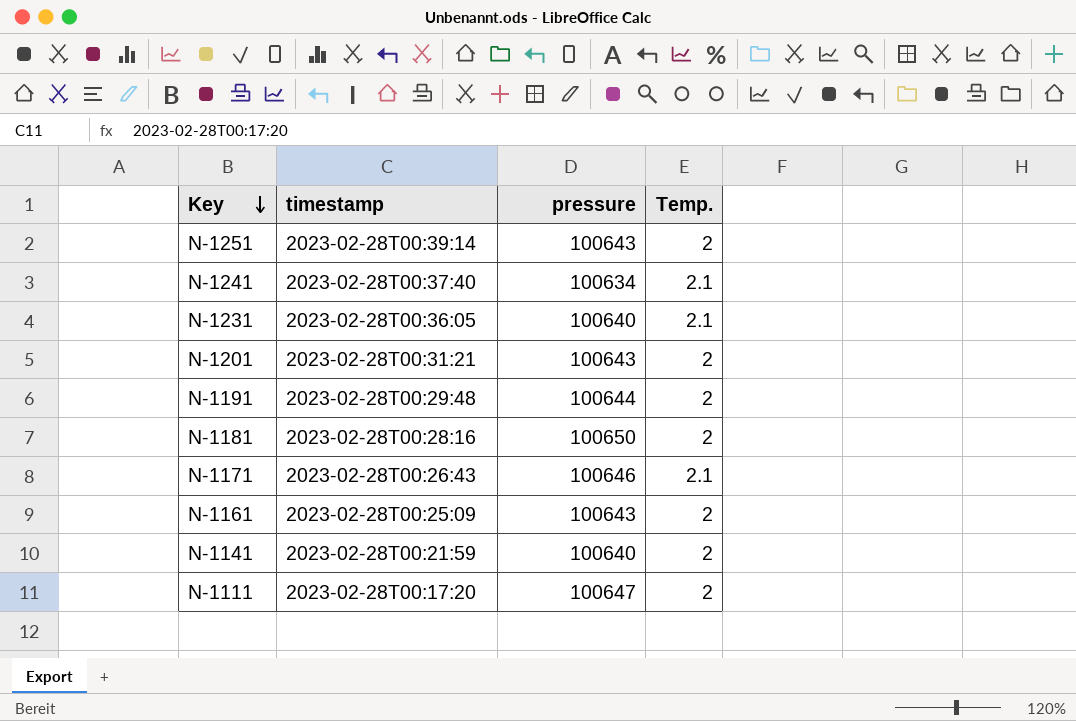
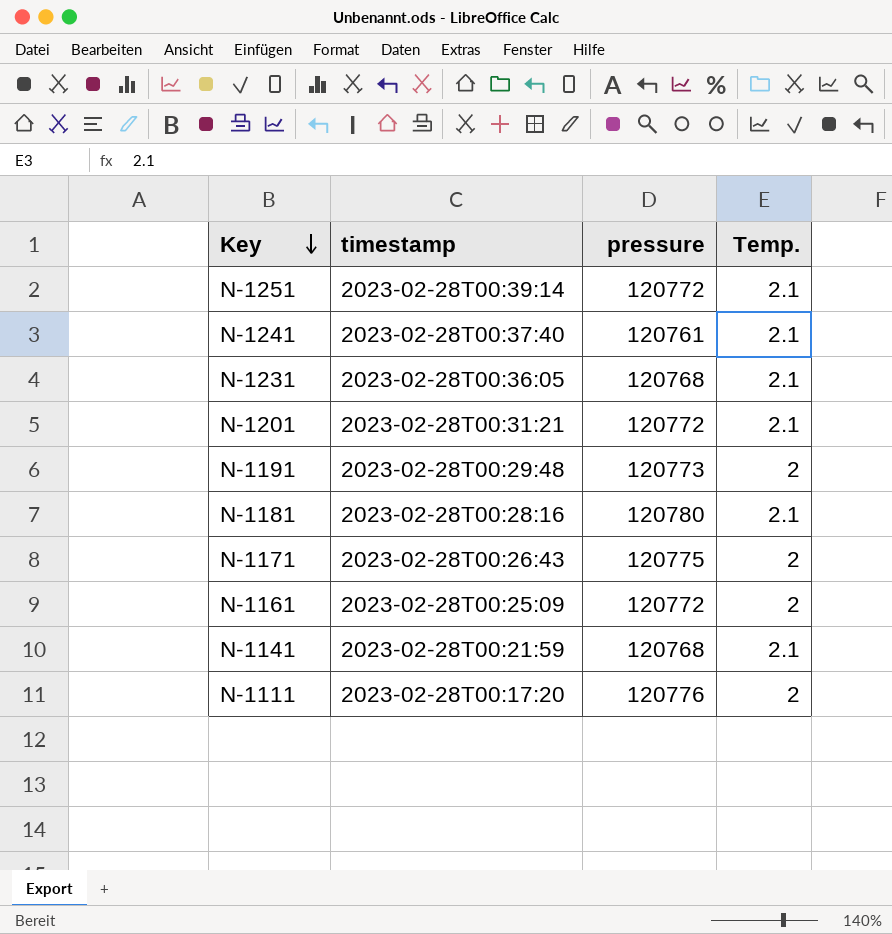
N-1251 | pressure: 100643 -> 120772
N-1251 | Temp.: 2 -> 2.1
N-1241 | pressure: 100634 -> 120761
N-1231 | pressure: 100640 -> 120768
N-1201 | pressure: 100643 -> 120772
N-1201 | Temp.: 2 -> 2.1
N-1191 | pressure: 100644 -> 120773
N-1181 | pressure: 100650 -> 120780
N-1181 | Temp.: 2 -> 2.1
N-1171 | pressure: 100646 -> 120775
N-1171 | Temp.: 2.1 -> 2
N-1161 | pressure: 100643 -> 120772
N-1141 | pressure: 100640 -> 120768
N-1141 | Temp.: 2 -> 2.1
N-1111 | pressure: 100647 -> 120776

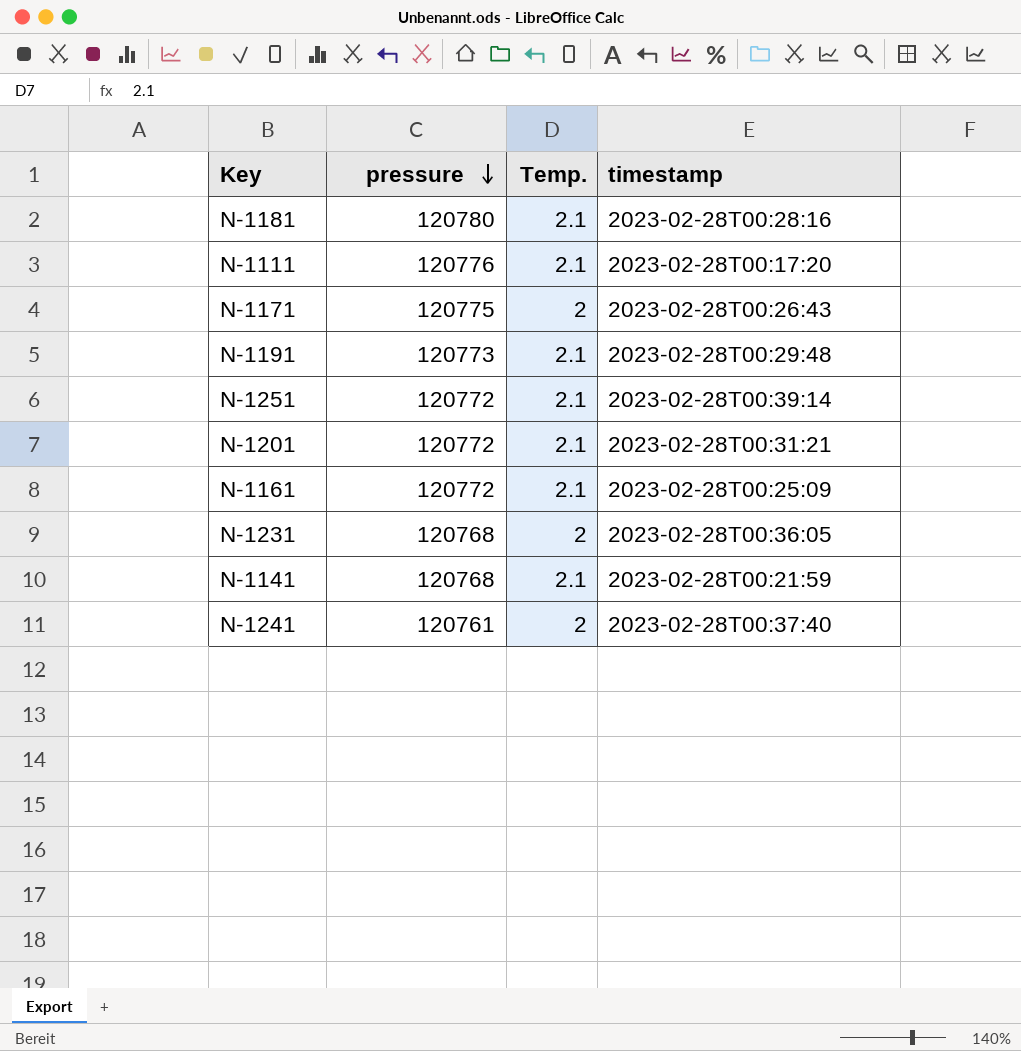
row order: Key descending -> pressure descending
column timestamp | position: 2 -> 4
N-1111 | Temp.: 2 -> 2.1
N-1191 | Temp.: 2 -> 2.1
N-1161 | Temp.: 2 -> 2.1
N-1231 | Temp.: 2.1 -> 2
N-1241 | Temp.: 2.1 -> 2

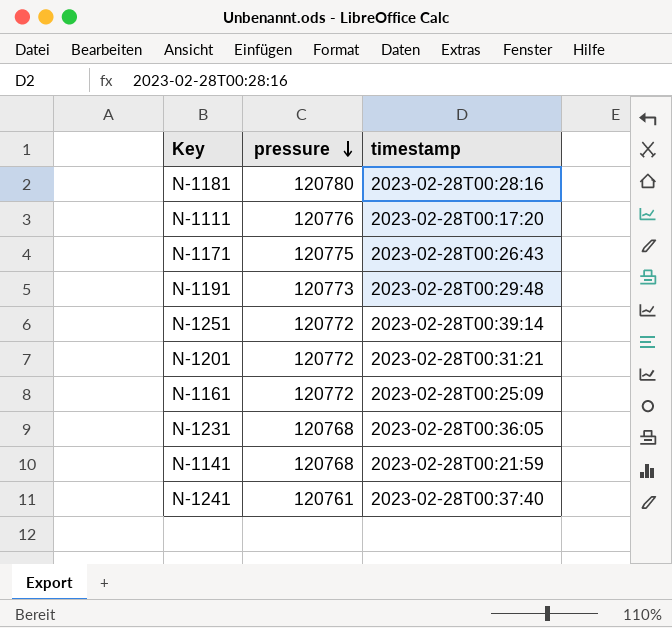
column Temp. | position: 3 -> none

